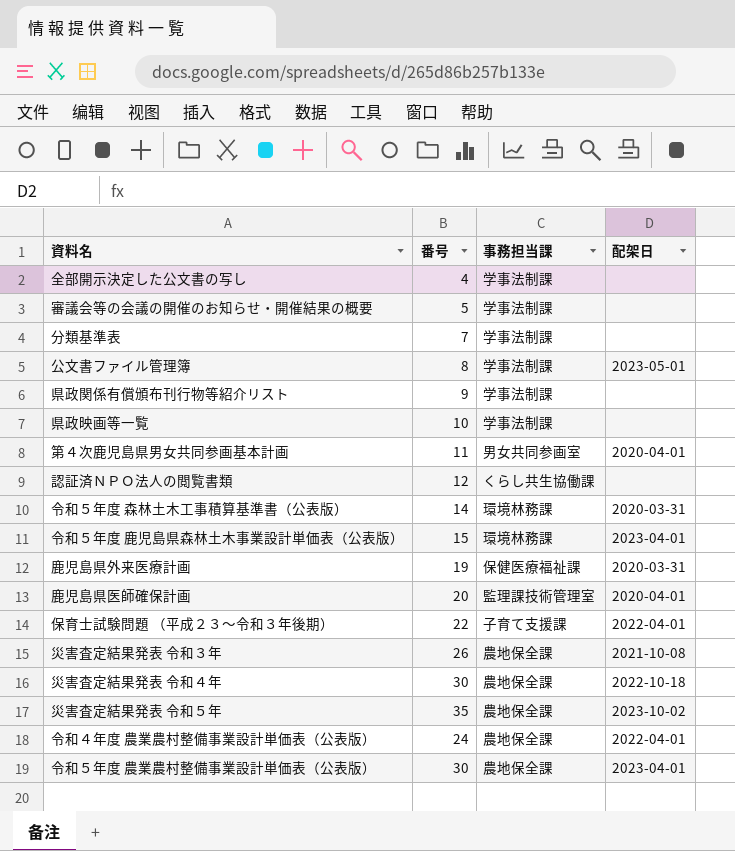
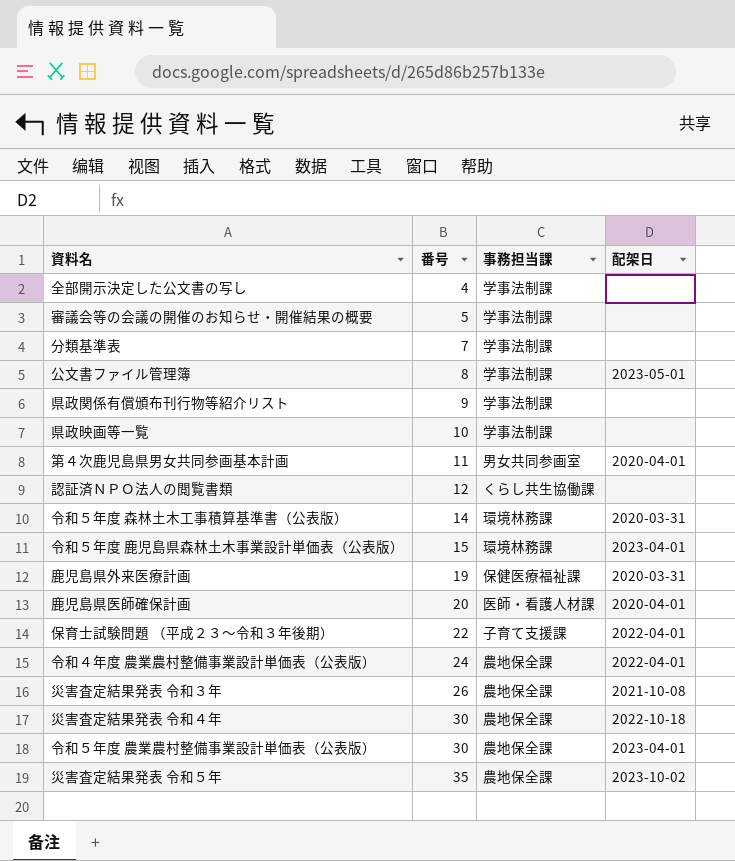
row order: none -> 番号 ascending
鹿児島県医師確保計画 | 事務担当課: 監理課技術管理室 -> 医師・看護人材課

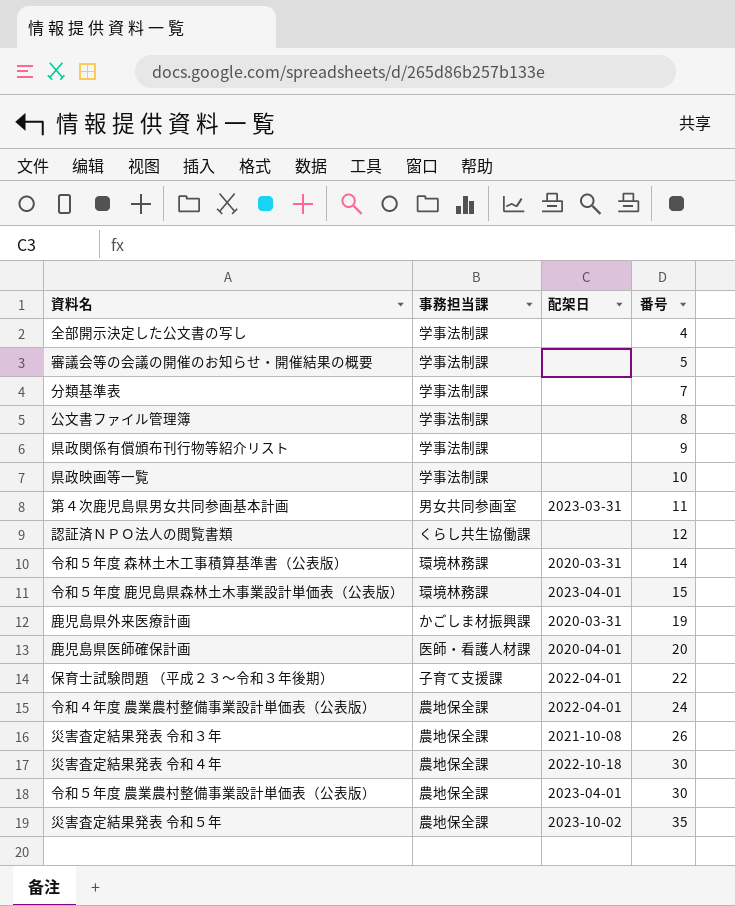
column 番号 | position: 2 -> 4
公文書ファイル管理簿 | 配架日: 2023-05-01 -> none
第４次鹿児島県男女共同参画基本計画 | 配架日: 2020-04-01 -> 2023-03-31
鹿児島県外来医療計画 | 事務担当課: 保健医療福祉課 -> かごしま材振興課

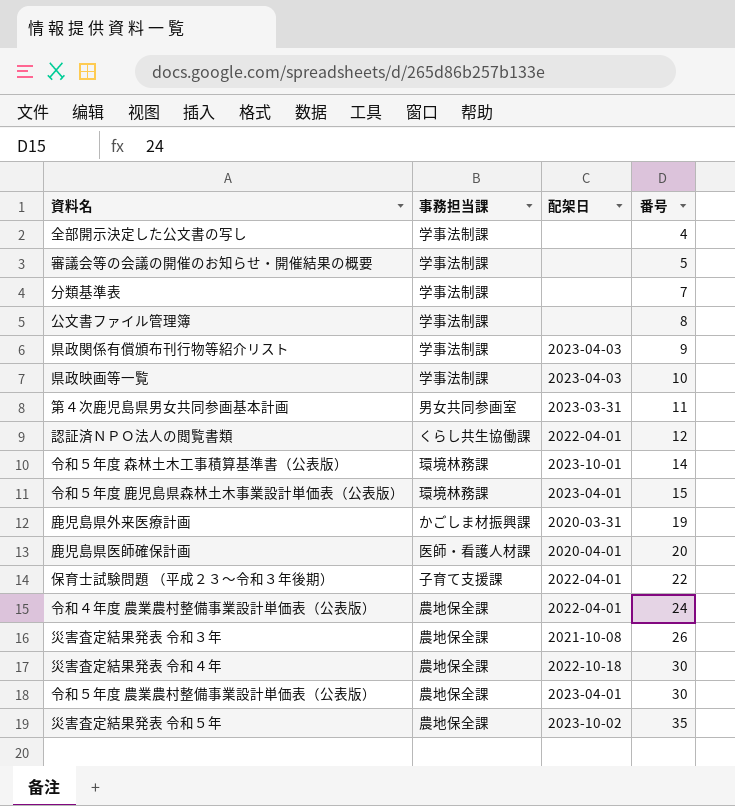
県政関係有償頒布刊行物等紹介リスト | 配架日: none -> 2023-04-03
県政映画等一覧 | 配架日: none -> 2023-04-03
認証済ＮＰＯ法人の閲覧書類 | 配架日: none -> 2022-04-01
令和５年度 森林土木工事積算基準書（公表版） | 配架日: 2020-03-31 -> 2023-10-01

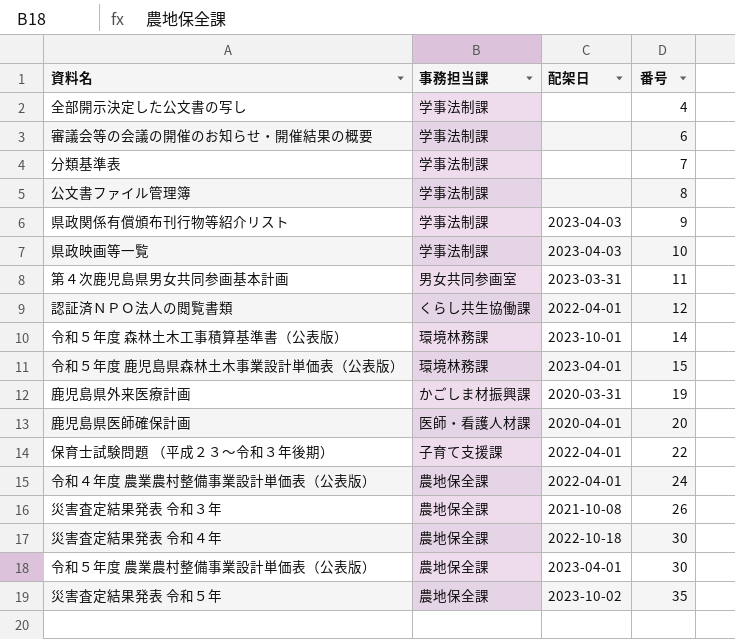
審議会等の会議の開催のお知らせ・開催結果の概要 | 番号: 5 -> 6

